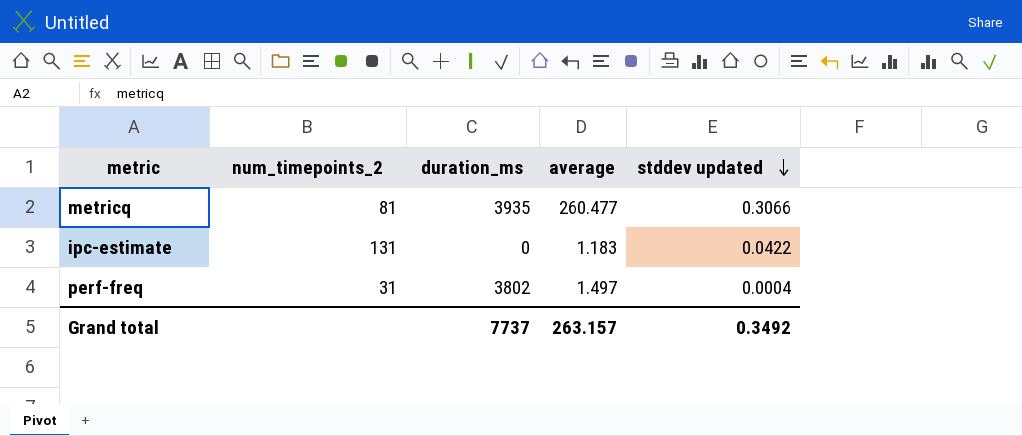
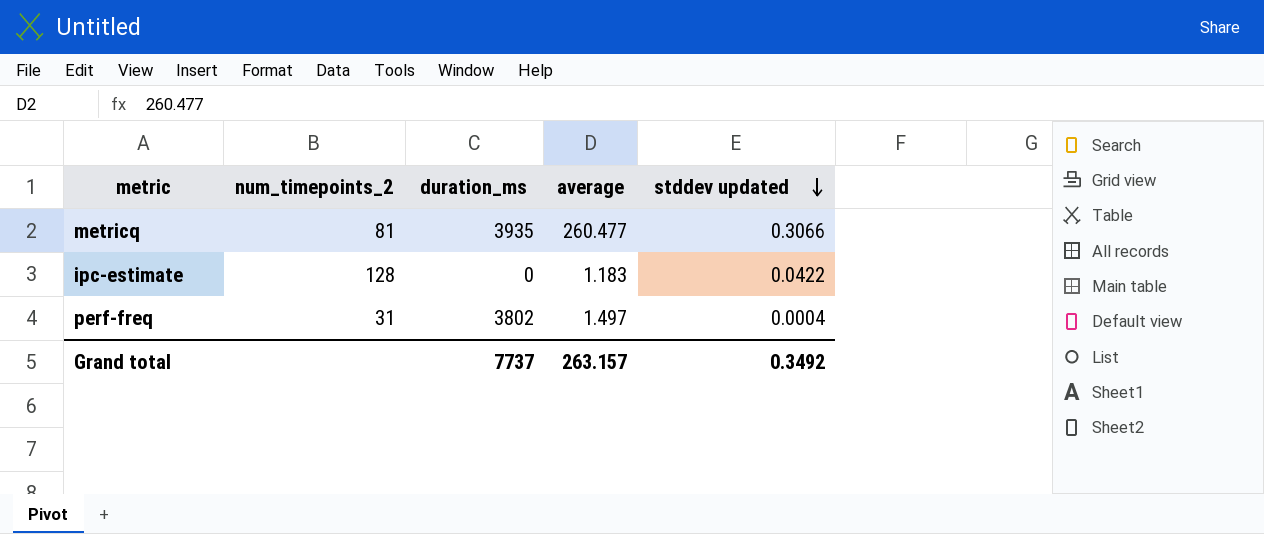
ipc-estimate | num_timepoints_2: 131 -> 128

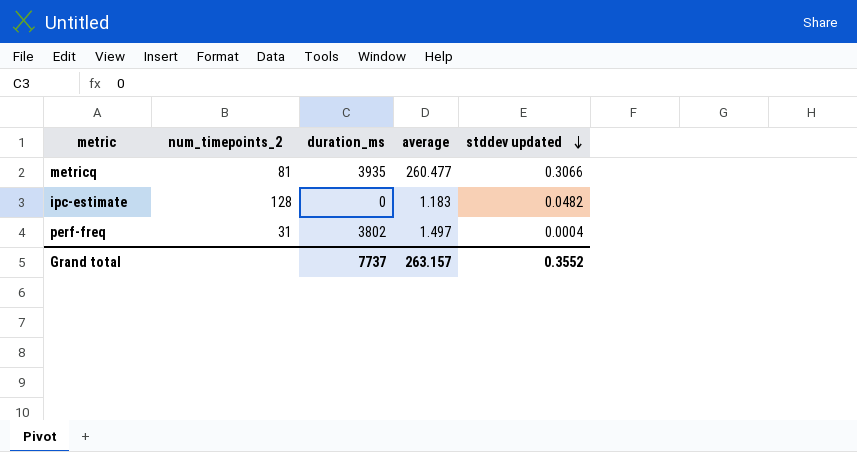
ipc-estimate | stddev updated: 0.0422 -> 0.0482
Grand total | stddev updated: 0.3492 -> 0.3552

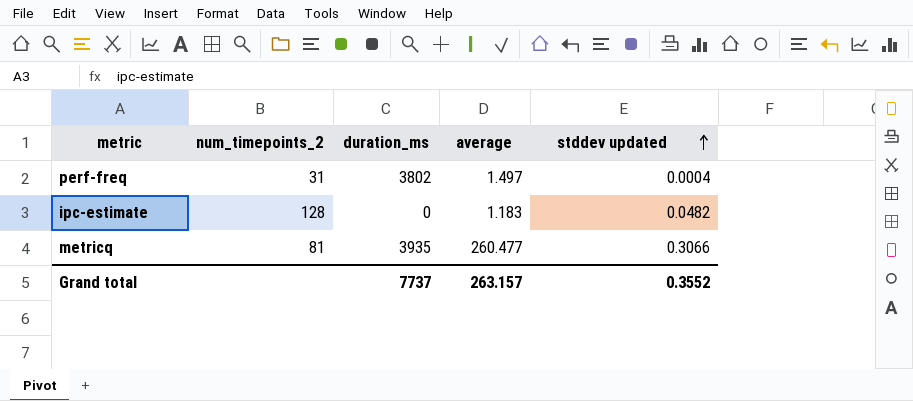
row order: stddev updated descending -> stddev updated ascending

